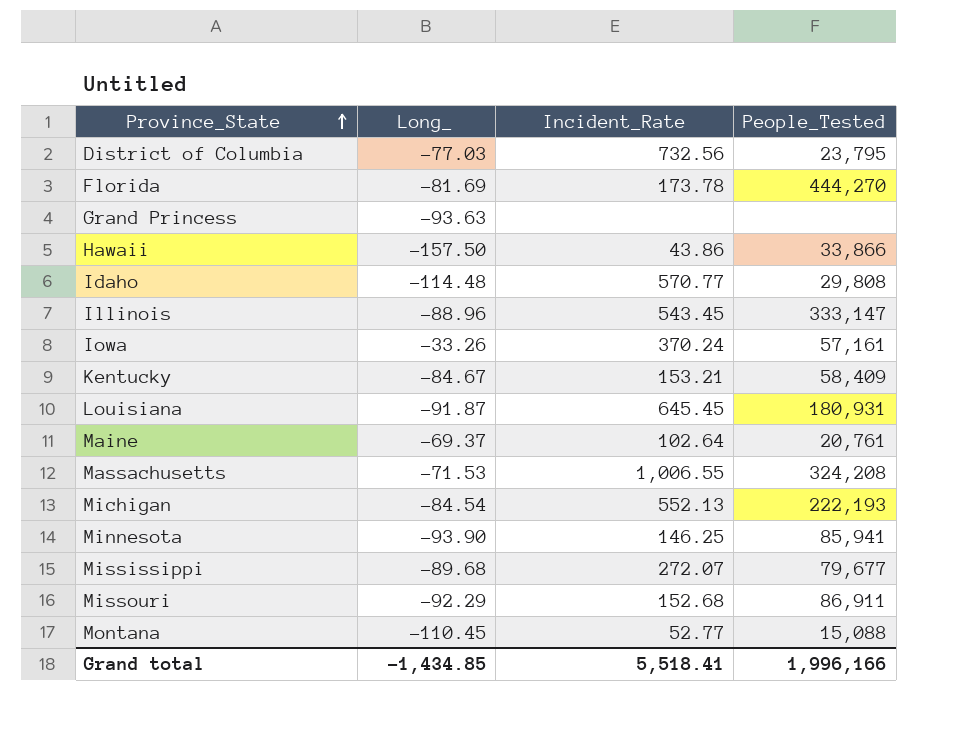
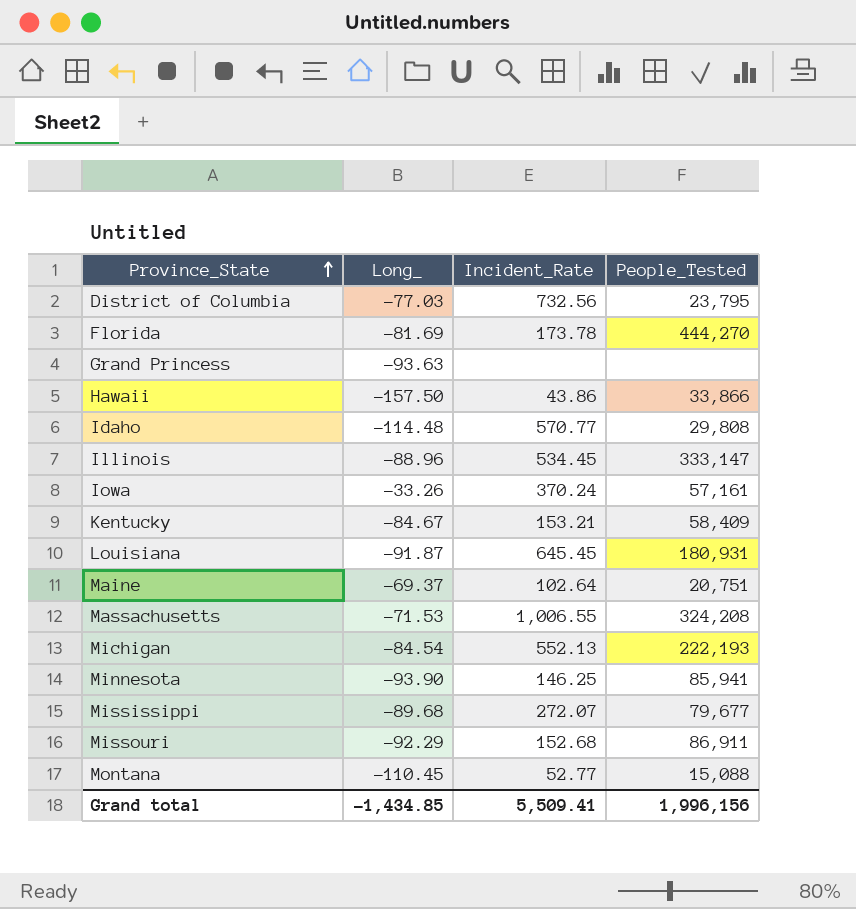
Illinois | Incident_Rate: 543.45 -> 534.45
Maine | People_Tested: 20,761 -> 20,751
Grand total | Incident_Rate: 5,518.41 -> 5,509.41
Grand total | People_Tested: 1,996,166 -> 1,996,156

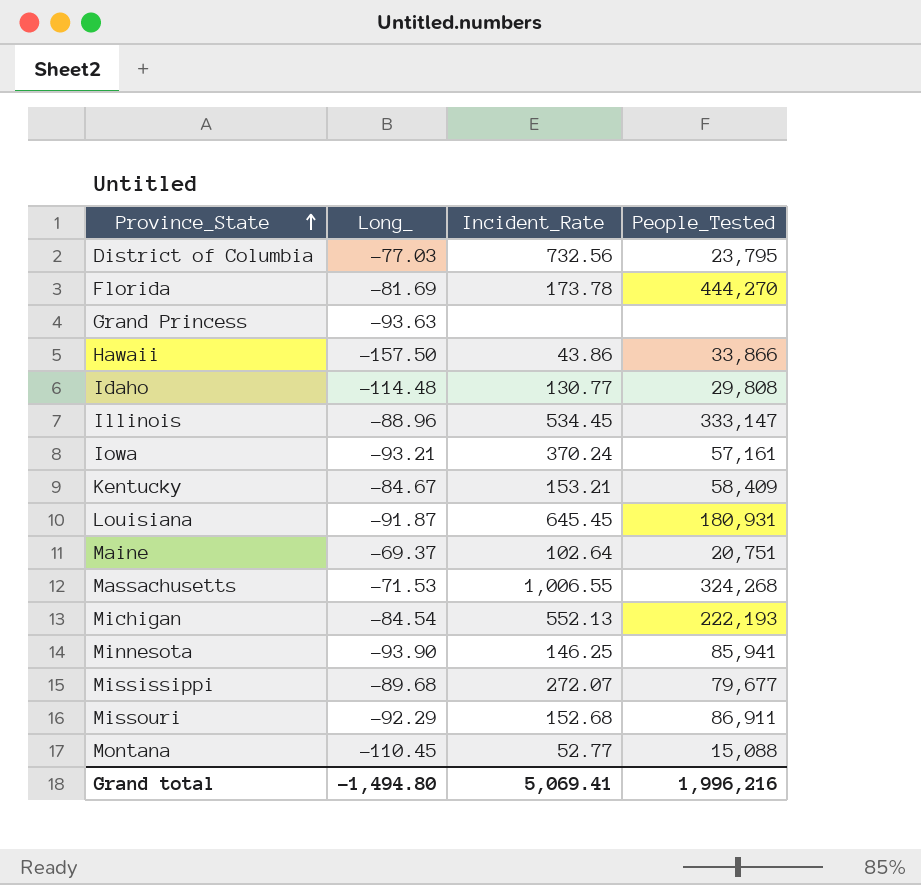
Idaho | Incident_Rate: 570.77 -> 130.77
Iowa | Long_: -33.26 -> -93.21
Massachusetts | People_Tested: 324,208 -> 324,268
Grand total | Long_: -1,434.85 -> -1,494.80
Grand total | Incident_Rate: 5,509.41 -> 5,069.41
Grand total | People_Tested: 1,996,156 -> 1,996,216

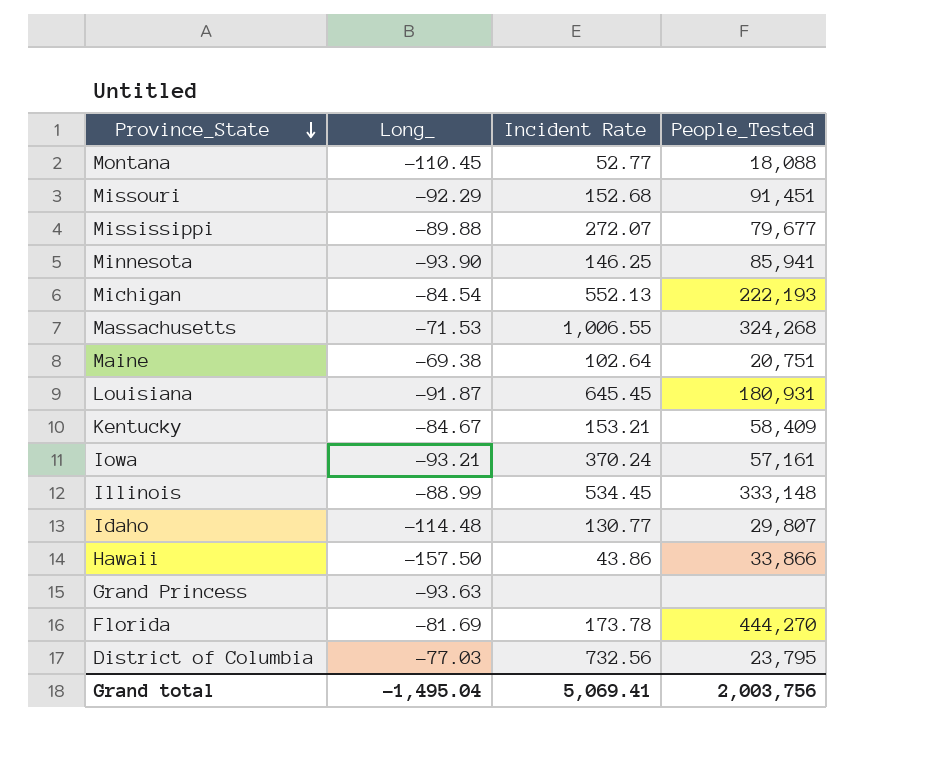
row order: Province_State ascending -> Province_State descending
column name: Incident_Rate -> Incident Rate
Montana | People_Tested: 15,088 -> 18,088
Missouri | People_Tested: 86,911 -> 91,451
Mississippi | Long_: -89.68 -> -89.88
Maine | Long_: -69.37 -> -69.38
Illinois | Long_: -88.96 -> -88.99
Illinois | People_Tested: 333,147 -> 333,148
Idaho | People_Tested: 29,808 -> 29,807
Grand total | Long_: -1,494.80 -> -1,495.04
Grand total | People_Tested: 1,996,216 -> 2,003,756

